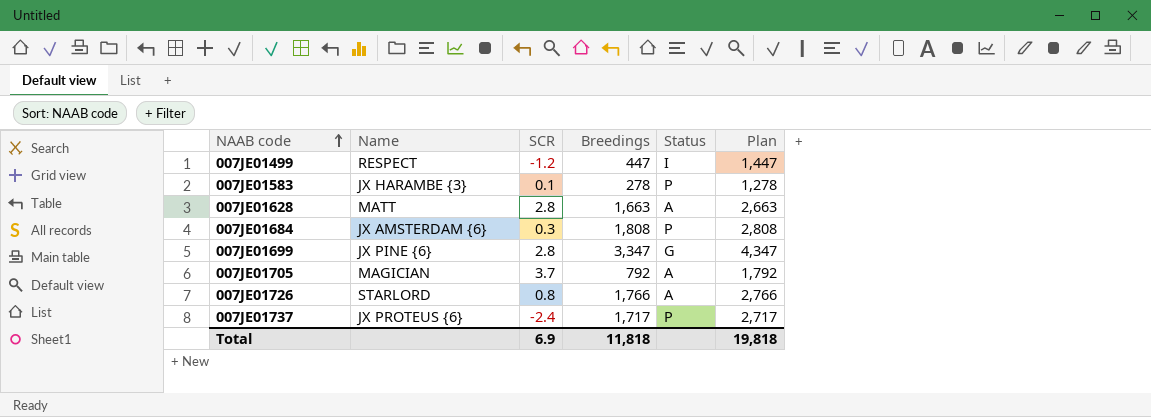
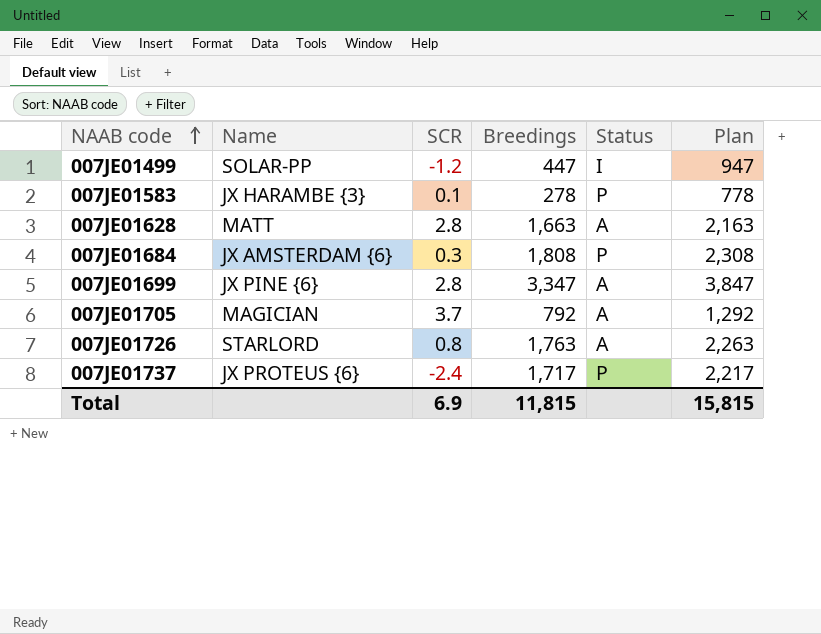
column Plan | formula: [Breedings] + 1000 -> [Breedings] + 500
007JE01499 | Name: RESPECT -> SOLAR-PP
007JE01699 | Status: G -> A
007JE01726 | Breedings: 1,766 -> 1,763
Total | Breedings: 11,818 -> 11,815
Total | Plan: 19,818 -> 15,815

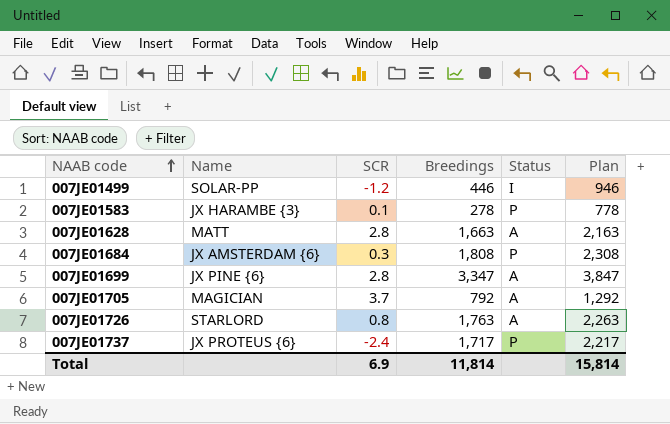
007JE01499 | Breedings: 447 -> 446
007JE01499 | Plan: 947 -> 946
Total | Breedings: 11,815 -> 11,814
Total | Plan: 15,815 -> 15,814

